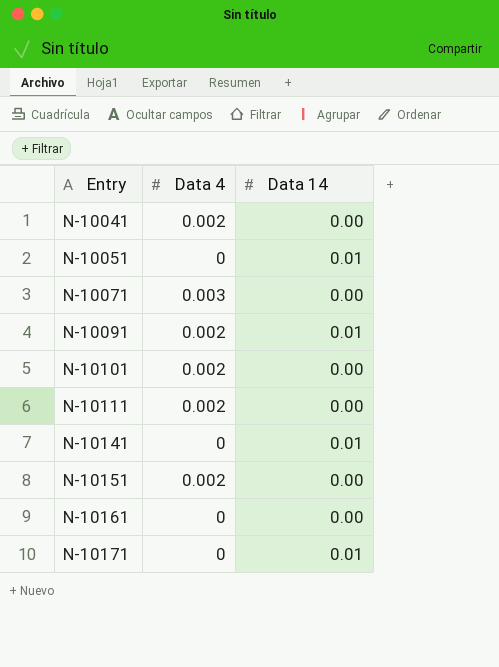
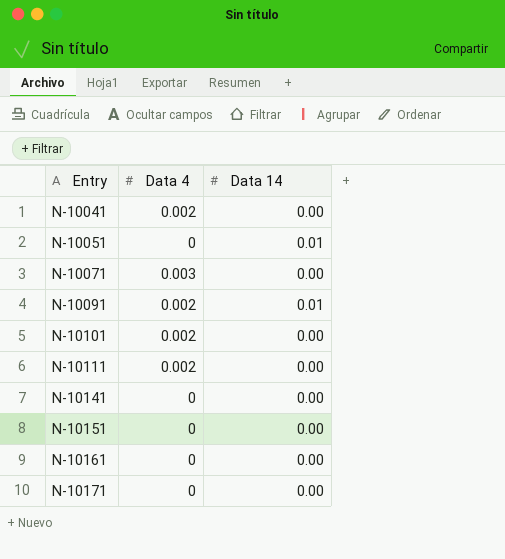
N-10141 | Data 14: 0.01 -> 0.00
N-10151 | Data 4: 0.002 -> 0
N-10171 | Data 14: 0.01 -> 0.00

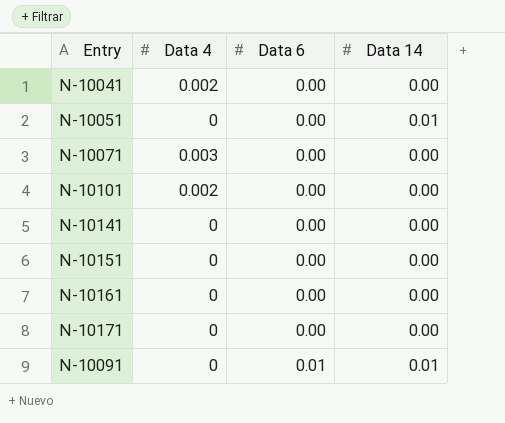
row order: Entry ascending -> Data 6 ascending
column Data 6 | position: none -> 3
row N-10111: 0.002 | 0.00 -> none
N-10091 | Data 4: 0.002 -> 0

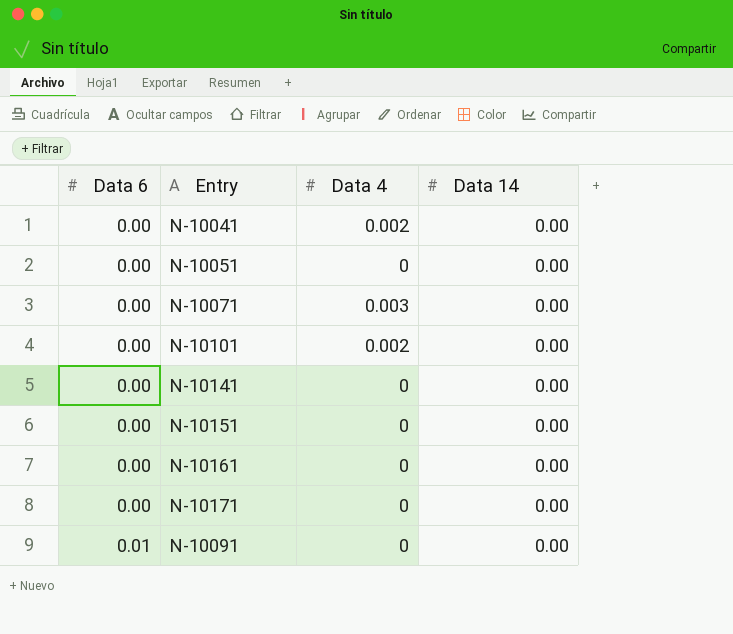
column Data 6 | position: 3 -> 1
N-10051 | Data 14: 0.01 -> 0.00
N-10091 | Data 14: 0.01 -> 0.00

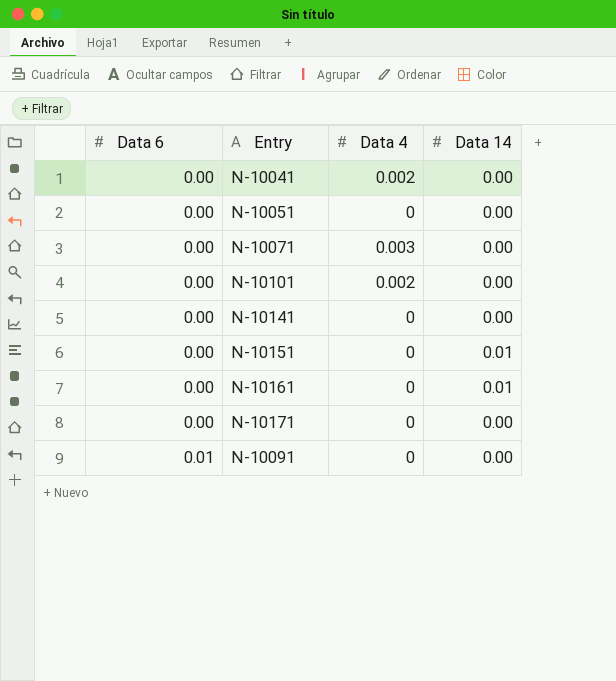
N-10151 | Data 14: 0.00 -> 0.01
N-10161 | Data 14: 0.00 -> 0.01

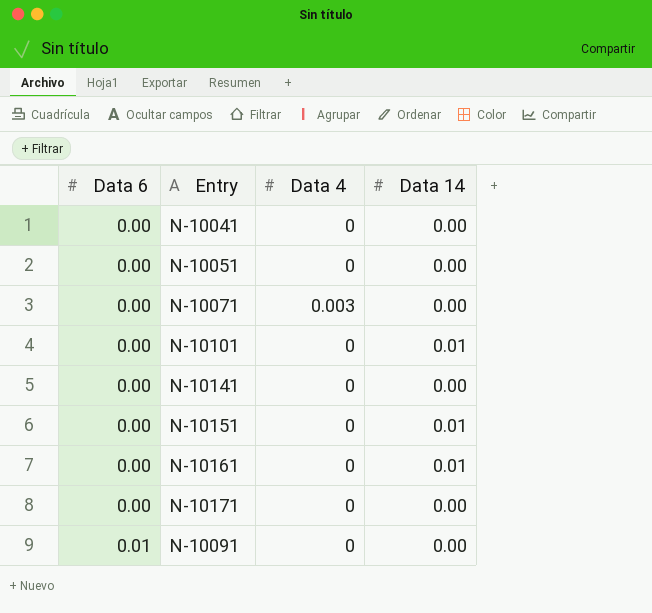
N-10041 | Data 4: 0.002 -> 0
N-10101 | Data 4: 0.002 -> 0
N-10101 | Data 14: 0.00 -> 0.01

